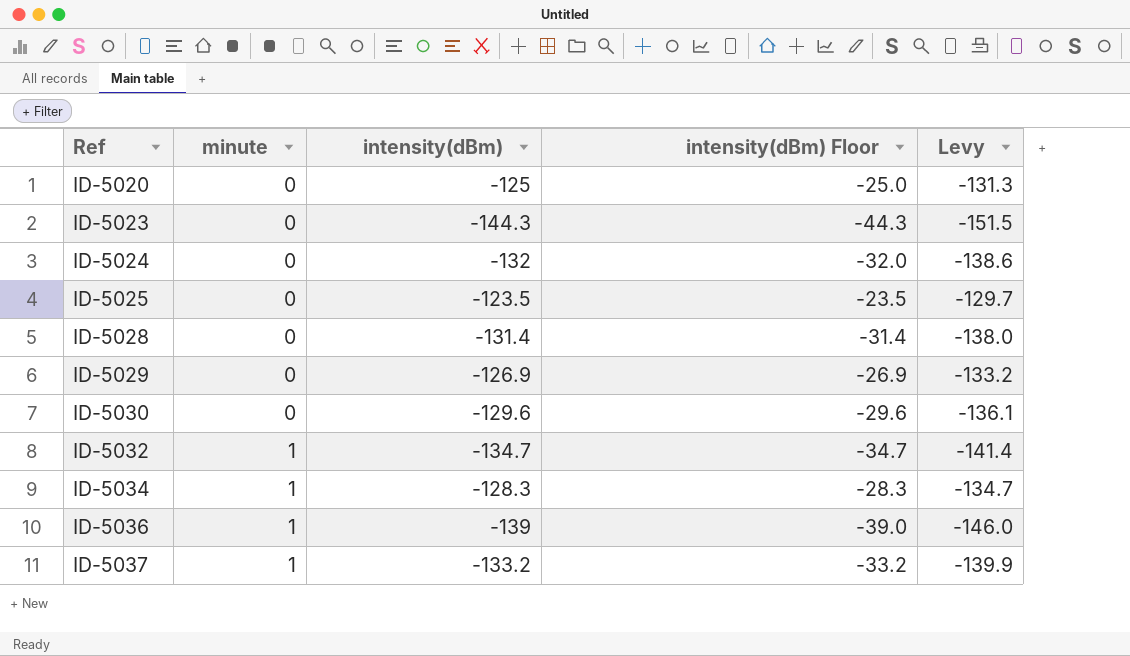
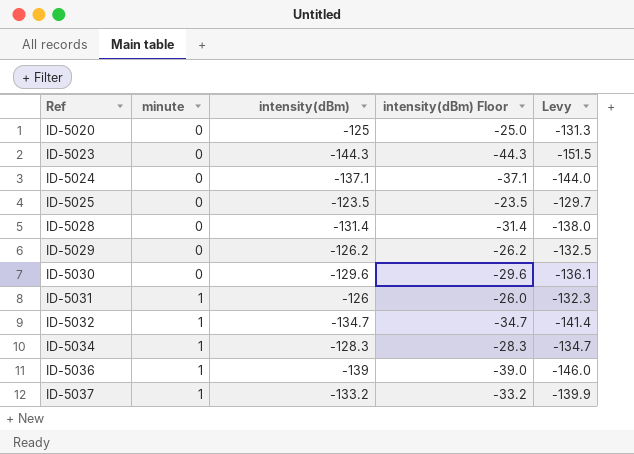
ID-5024 | intensity(dBm): -132 -> -137.1
ID-5024 | intensity(dBm) Floor: -32.0 -> -37.1
ID-5024 | Levy: -138.6 -> -144.0
ID-5029 | intensity(dBm): -126.9 -> -126.2
ID-5029 | intensity(dBm) Floor: -26.9 -> -26.2
ID-5029 | Levy: -133.2 -> -132.5
row ID-5031: none -> 1 | -126 | -26.0 | -132.3

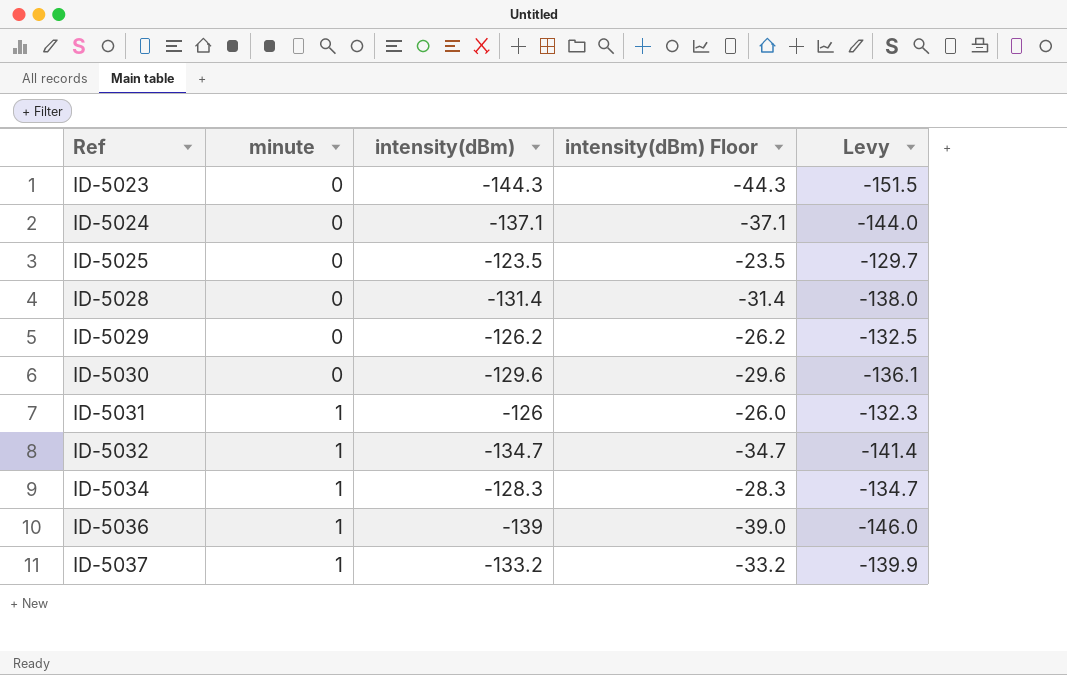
row ID-5020: 0 | -125 | -25.0 | -131.3 -> none

